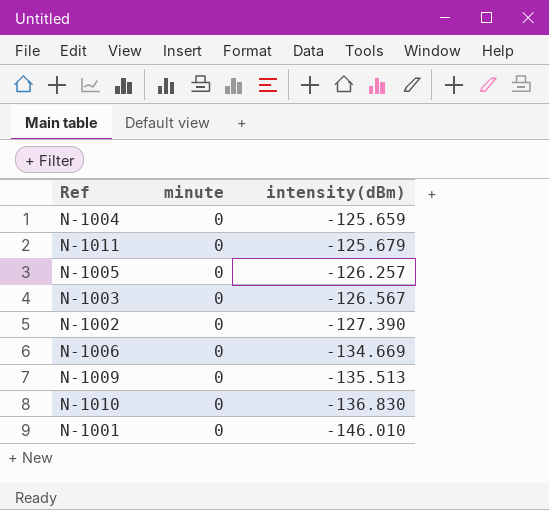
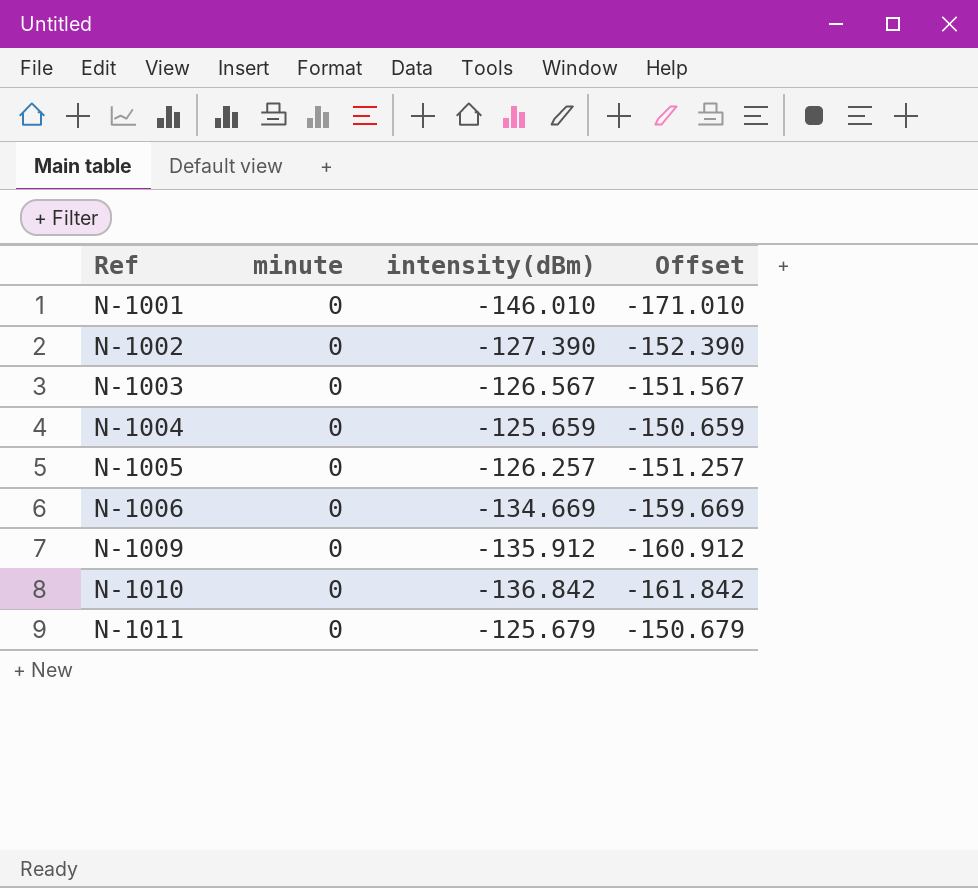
row order: intensity(dBm) descending -> Ref ascending
column Offset | formula: none -> [intensity(dBm)] - 25
N-1009 | intensity(dBm): -135.513 -> -135.912
N-1010 | intensity(dBm): -136.830 -> -136.842

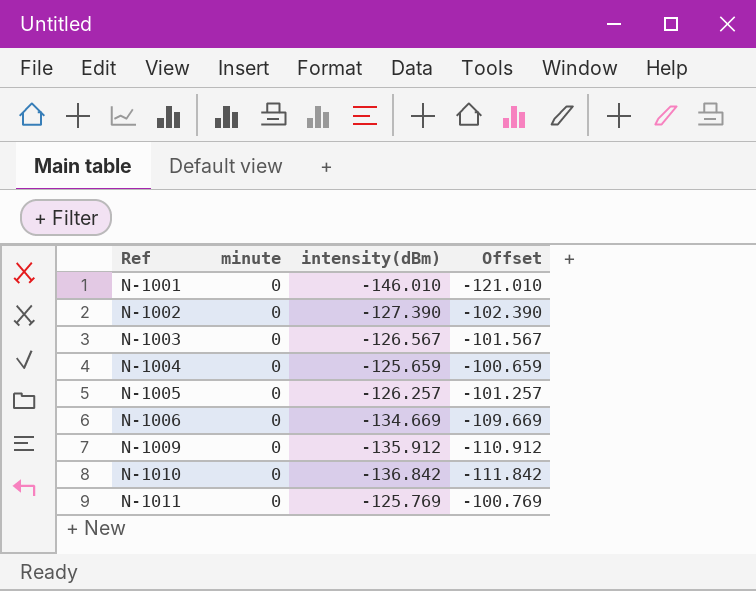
column Offset | formula: [intensity(dBm)] - 25 -> [intensity(dBm)] + 25
N-1011 | intensity(dBm): -125.679 -> -125.769

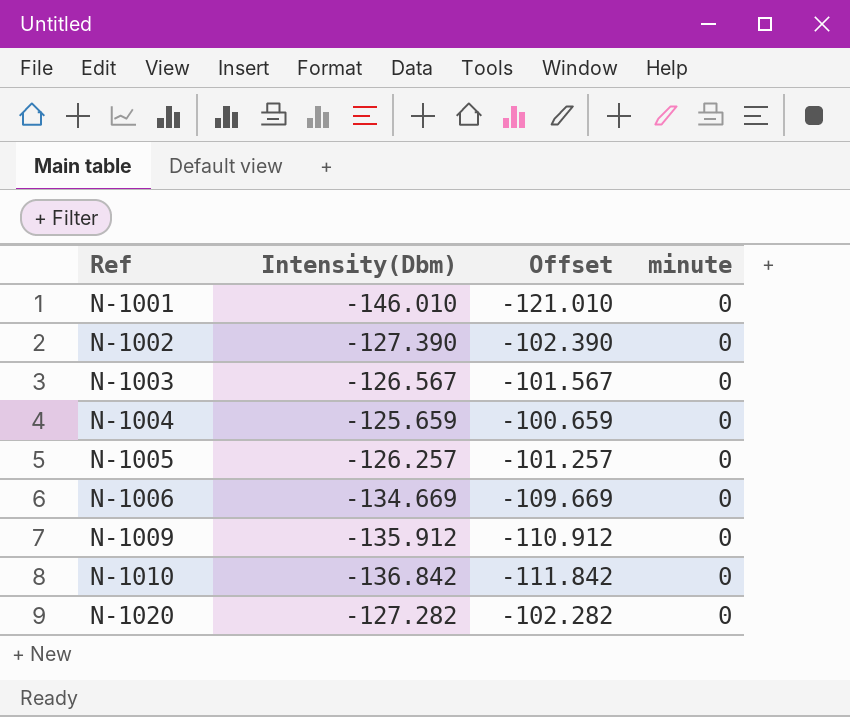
column name: intensity(dBm) -> Intensity(Dbm)
column minute | position: 2 -> 4
row N-1011: 0 | -125.769 | -100.769 -> none
row N-1020: none -> -127.282 | -102.282 | 0

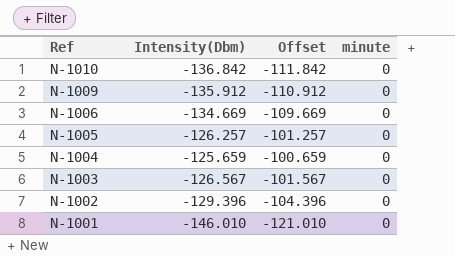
row order: Ref ascending -> Ref descending
row N-1020: -127.282 | -102.282 | 0 -> none
N-1002 | Intensity(Dbm): -127.390 -> -129.396
N-1002 | Offset: -102.390 -> -104.396

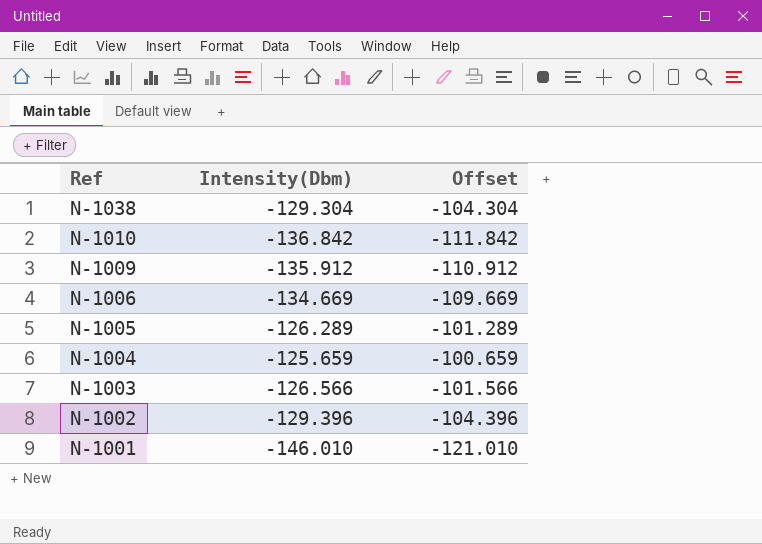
column minute | position: 4 -> none
row N-1038: none -> -129.304 | -104.304
N-1005 | Intensity(Dbm): -126.257 -> -126.289
N-1005 | Offset: -101.257 -> -101.289
N-1003 | Intensity(Dbm): -126.567 -> -126.566
N-1003 | Offset: -101.567 -> -101.566

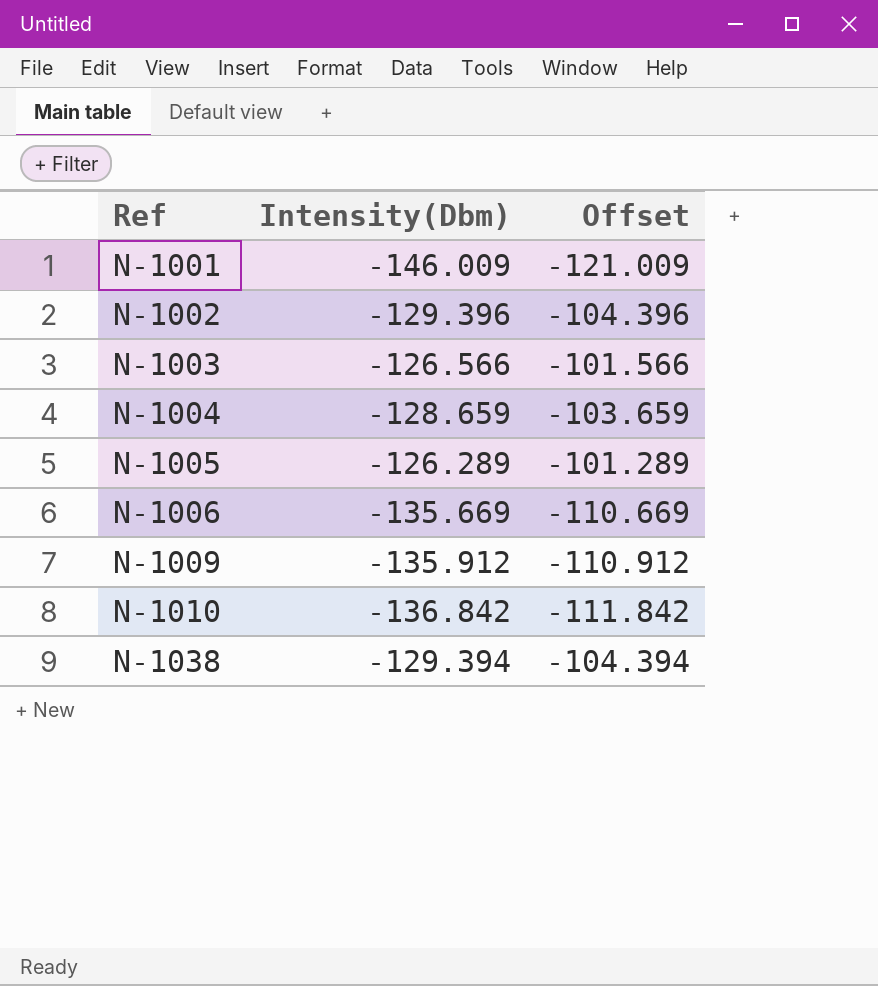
row order: Ref descending -> Ref ascending
N-1001 | Intensity(Dbm): -146.010 -> -146.009
N-1001 | Offset: -121.010 -> -121.009
N-1004 | Intensity(Dbm): -125.659 -> -128.659
N-1004 | Offset: -100.659 -> -103.659
N-1006 | Intensity(Dbm): -134.669 -> -135.669
N-1006 | Offset: -109.669 -> -110.669
N-1038 | Intensity(Dbm): -129.304 -> -129.394
N-1038 | Offset: -104.304 -> -104.394

